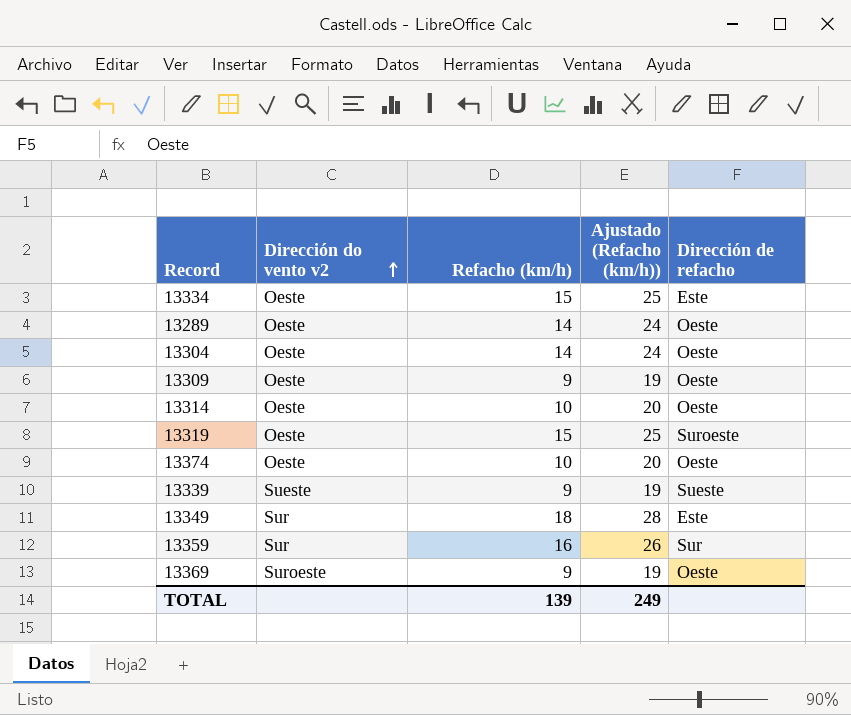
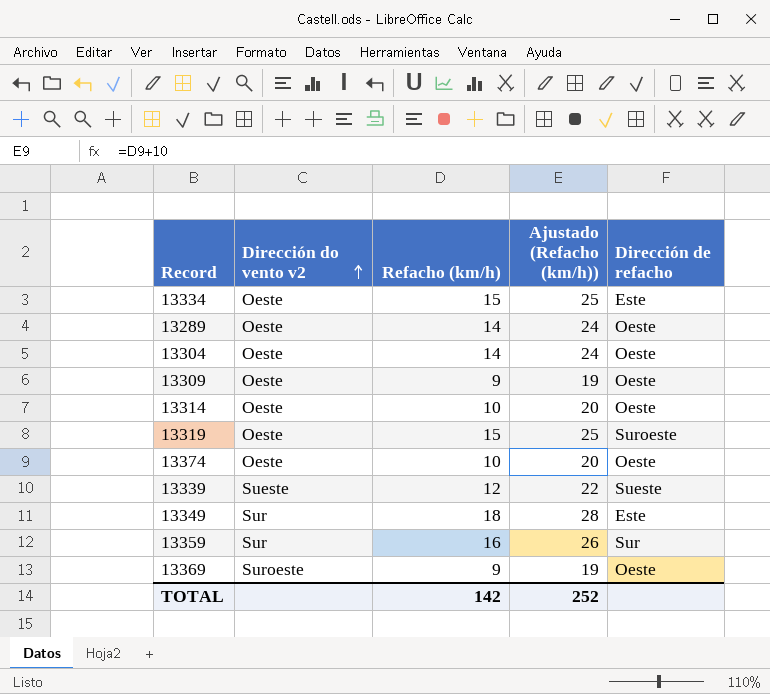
13339 | Refacho (km/h): 9 -> 12
13339 | Ajustado (Refacho (km/h)): 19 -> 22
TOTAL | Refacho (km/h): 139 -> 142
TOTAL | Ajustado (Refacho (km/h)): 249 -> 252

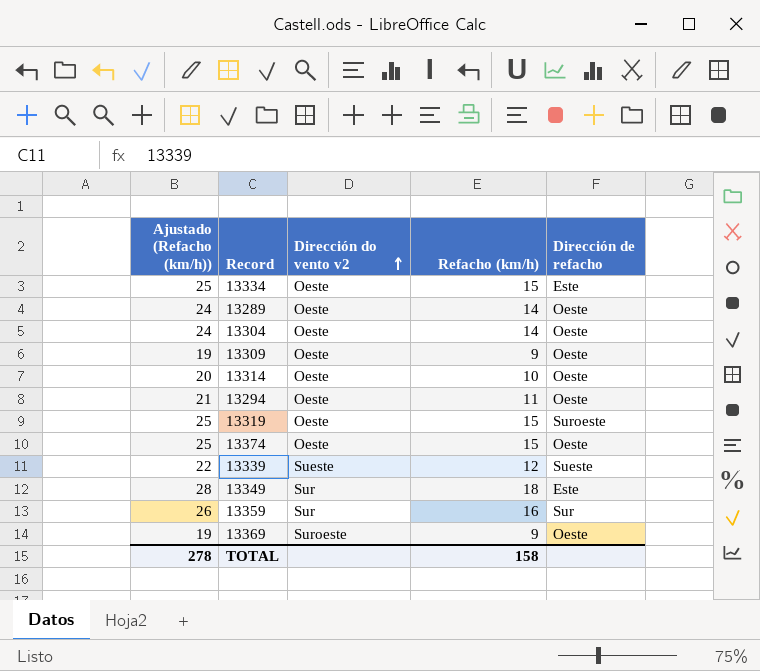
column Ajustado (Refacho (km/h)) | position: 4 -> 1
row 13294: none -> 21 | Oeste | 11 | Oeste
13374 | Ajustado (Refacho (km/h)): 20 -> 25
13374 | Refacho (km/h): 10 -> 15
TOTAL | Ajustado (Refacho (km/h)): 252 -> 278
TOTAL | Refacho (km/h): 142 -> 158

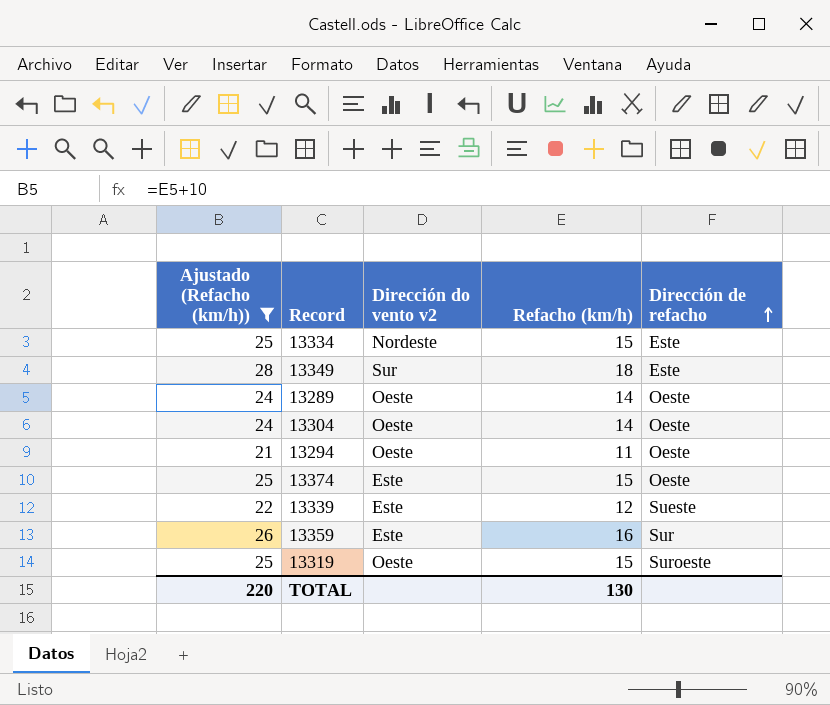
filter: none -> Ajustado (Refacho (km/h)) >= 21
row order: Dirección do vento v2 ascending -> Dirección de refacho ascending
13334 | Dirección do vento v2: Oeste -> Nordeste
13374 | Dirección do vento v2: Oeste -> Este
13339 | Dirección do vento v2: Sueste -> Este
13359 | Dirección do vento v2: Sur -> Este
TOTAL | Ajustado (Refacho (km/h)): 278 -> 220
TOTAL | Refacho (km/h): 158 -> 130

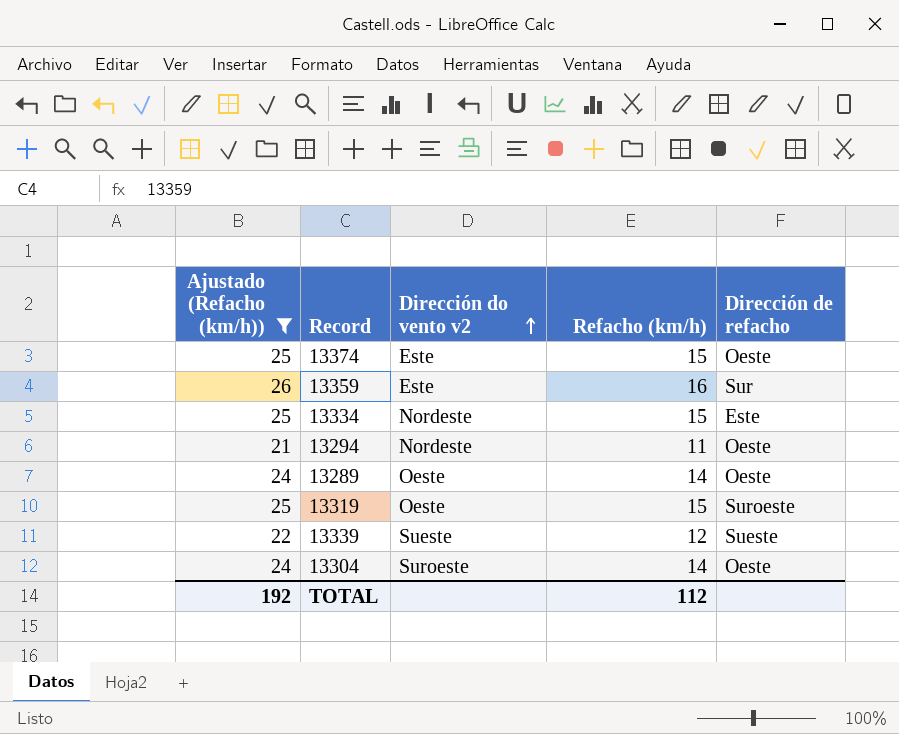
row order: Dirección de refacho ascending -> Dirección do vento v2 ascending
row 13349: 28 | Sur | 18 | Este -> none
13294 | Dirección do vento v2: Oeste -> Nordeste
13339 | Dirección do vento v2: Este -> Sueste
13304 | Dirección do vento v2: Oeste -> Suroeste
TOTAL | Ajustado (Refacho (km/h)): 220 -> 192
TOTAL | Refacho (km/h): 130 -> 112

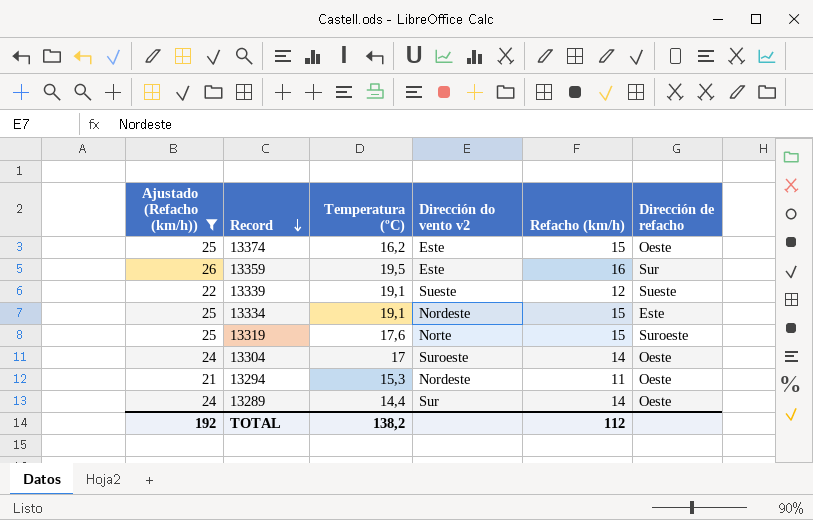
row order: Dirección do vento v2 ascending -> Record descending
column Temperatura (ºC) | position: none -> 3
13319 | Dirección do vento v2: Oeste -> Norte
13289 | Dirección do vento v2: Oeste -> Sur

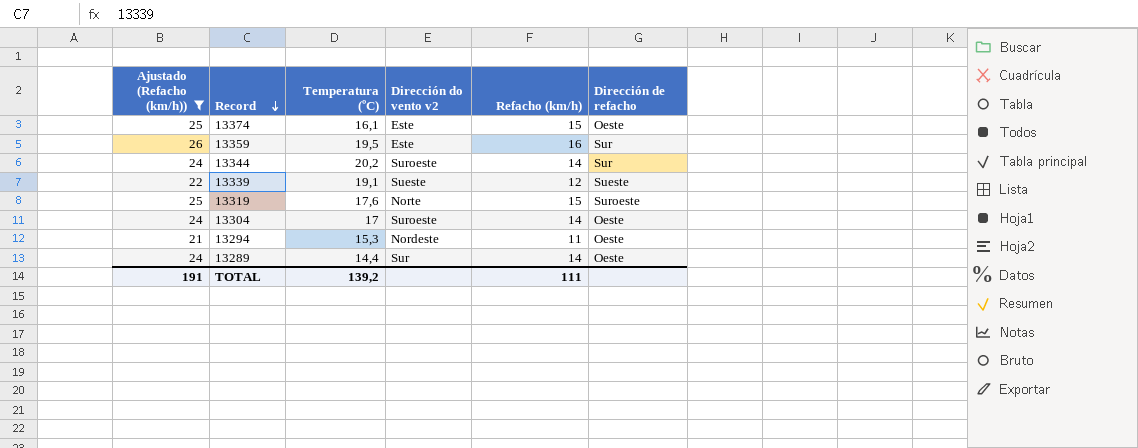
row 13334: 25 | 19,1 | Nordeste | 15 | Este -> none
13374 | Temperatura (ºC): 16,2 -> 16,1
row 13344: none -> 24 | 20,2 | Suroeste | 14 | Sur
TOTAL | Ajustado (Refacho (km/h)): 192 -> 191
TOTAL | Temperatura (ºC): 138,2 -> 139,2
TOTAL | Refacho (km/h): 112 -> 111

